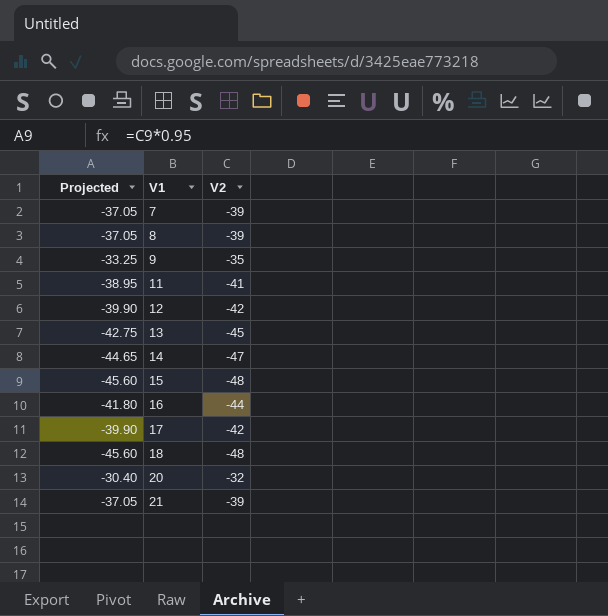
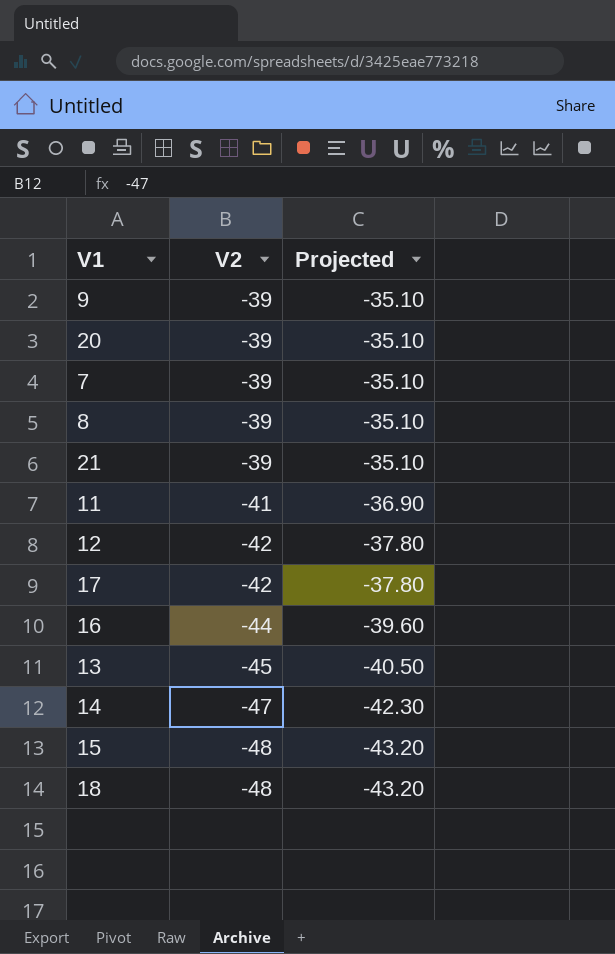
row order: V1 ascending -> V2 descending
column Projected | formula: [V2] * 0.95 -> [V2] * 0.9
column Projected | position: 1 -> 3
9 | V2: -35 -> -39
20 | V2: -32 -> -39

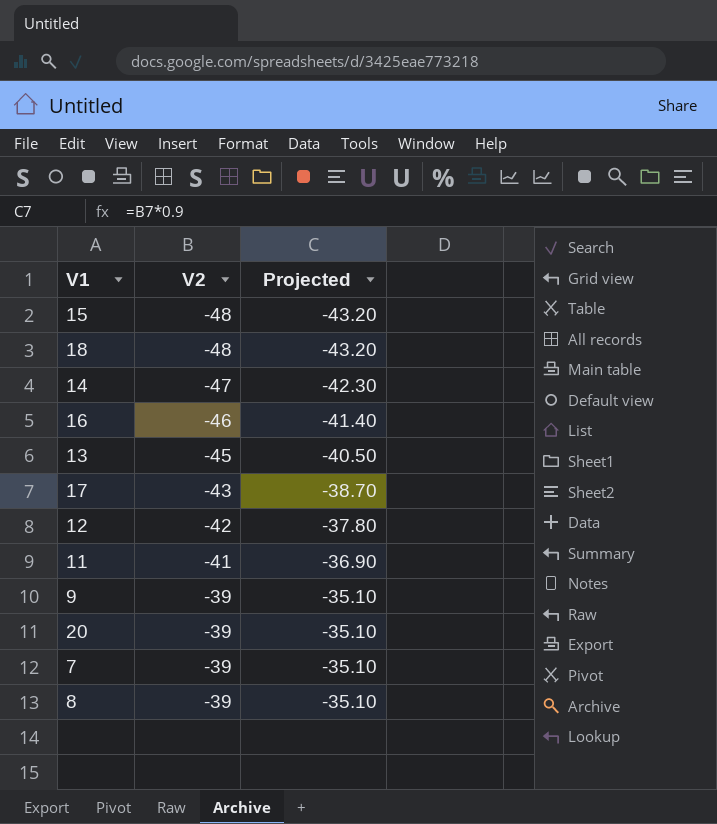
row order: V2 descending -> V2 ascending
row 21: -39 | -35.10 -> none
16 | V2: -44 -> -46
16 | Projected: -39.60 -> -41.40
17 | V2: -42 -> -43
17 | Projected: -37.80 -> -38.70

